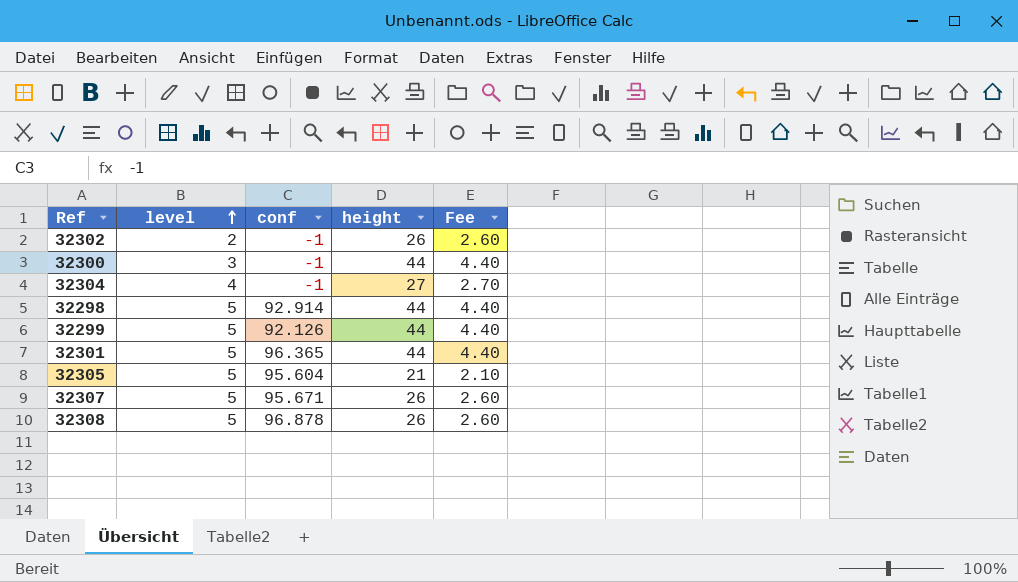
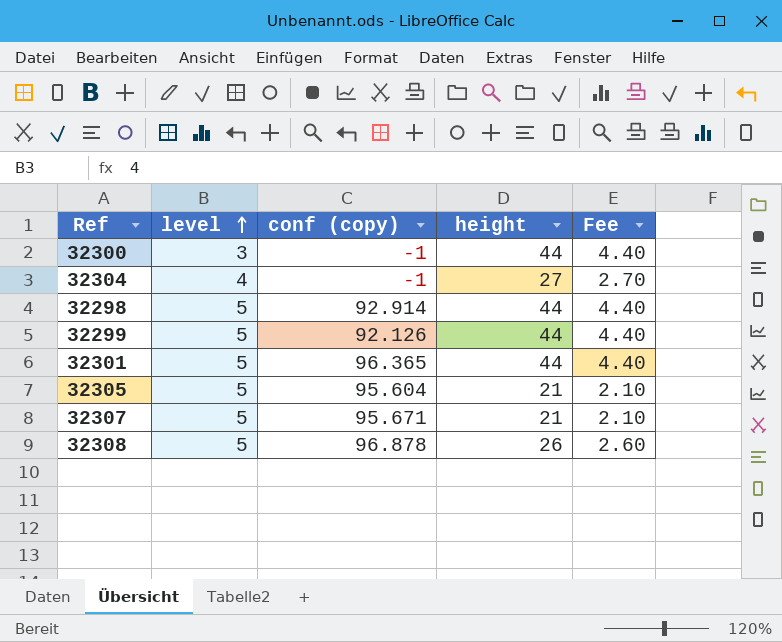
column name: conf -> conf (copy)
row 32302: 2 | -1 | 26 | 2.60 -> none
32307 | height: 26 -> 21
32307 | Fee: 2.60 -> 2.10

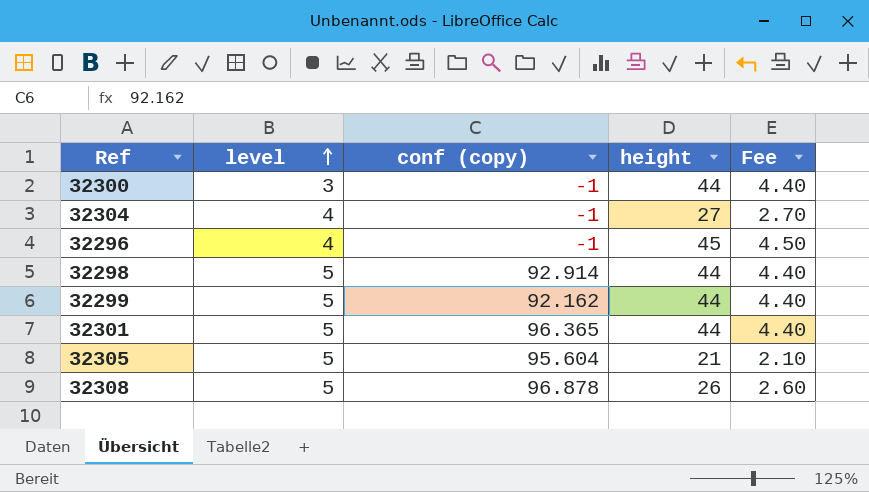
row 32307: 5 | 95.671 | 21 | 2.10 -> none
row 32296: none -> 4 | -1 | 45 | 4.50
32299 | conf (copy): 92.126 -> 92.162

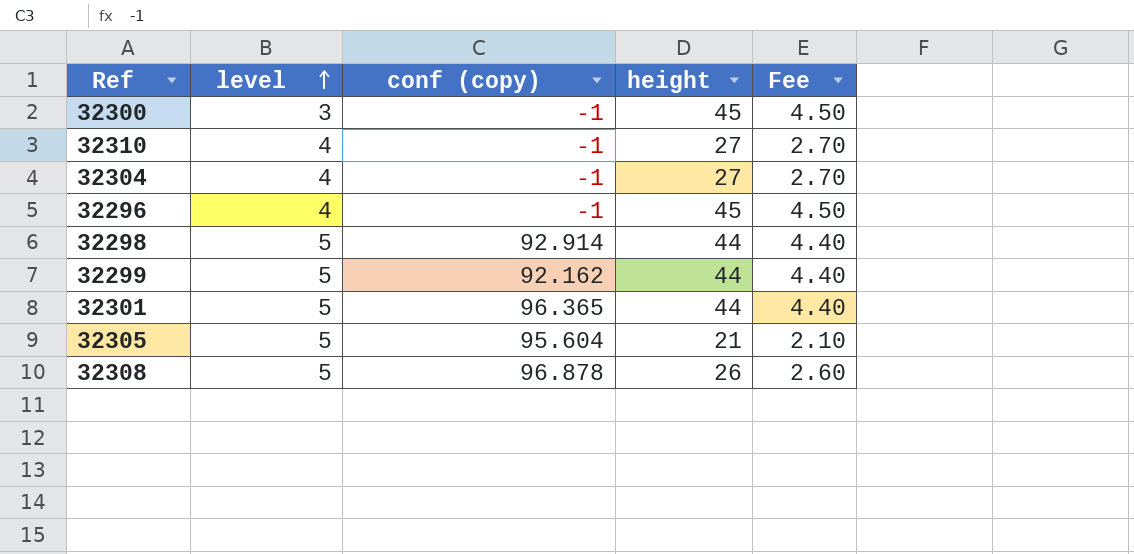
32300 | height: 44 -> 45
32300 | Fee: 4.40 -> 4.50
row 32310: none -> 4 | -1 | 27 | 2.70

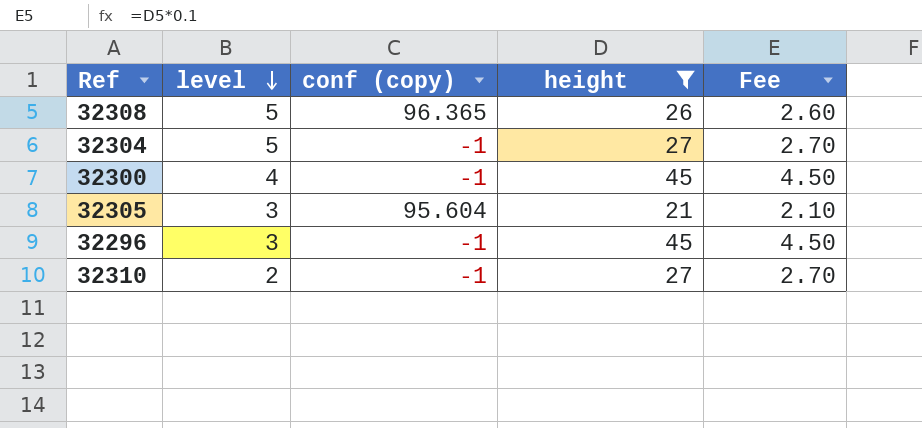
filter: none -> height != 44
row order: level ascending -> level descending
32308 | conf (copy): 96.878 -> 96.365
32304 | level: 4 -> 5
32300 | level: 3 -> 4
32305 | level: 5 -> 3
32296 | level: 4 -> 3
32310 | level: 4 -> 2

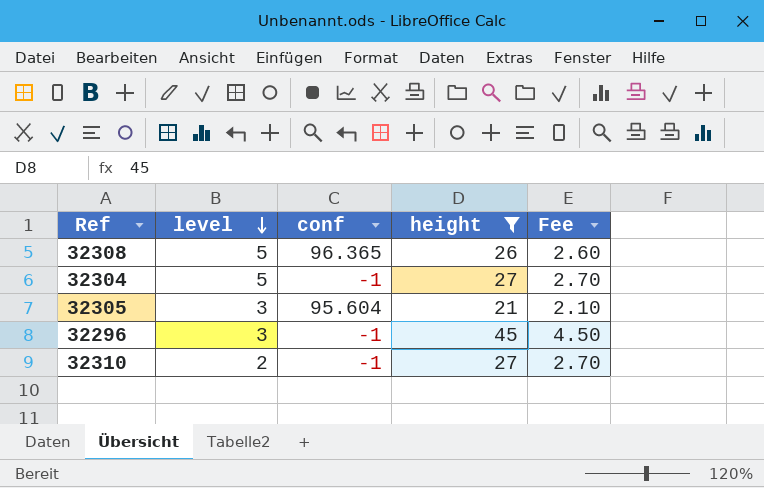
column name: conf (copy) -> conf
row 32300: 4 | -1 | 45 | 4.50 -> none

